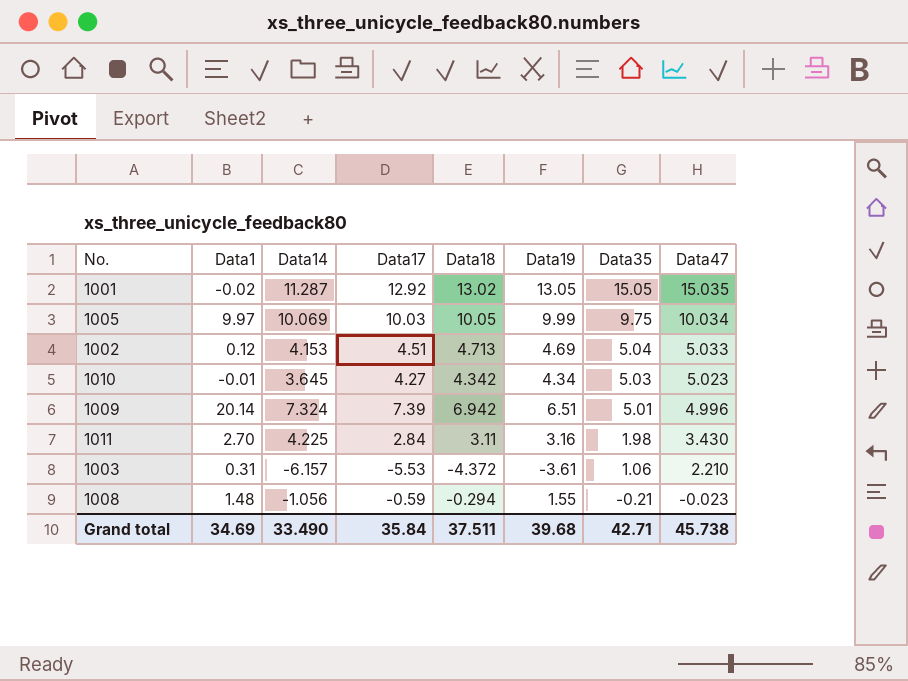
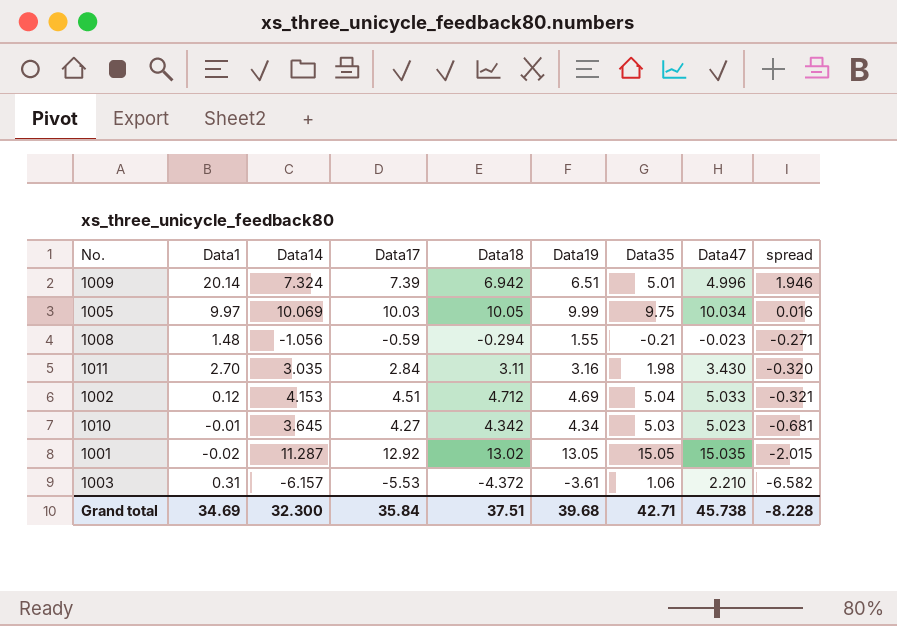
row order: Data35 descending -> spread descending
column spread | formula: none -> [Data18] - [Data47]
1011 | Data14: 4.225 -> 3.035
1002 | Data18: 4.713 -> 4.712
Grand total | Data14: 33.490 -> 32.300
Grand total | Data18: 37.511 -> 37.51

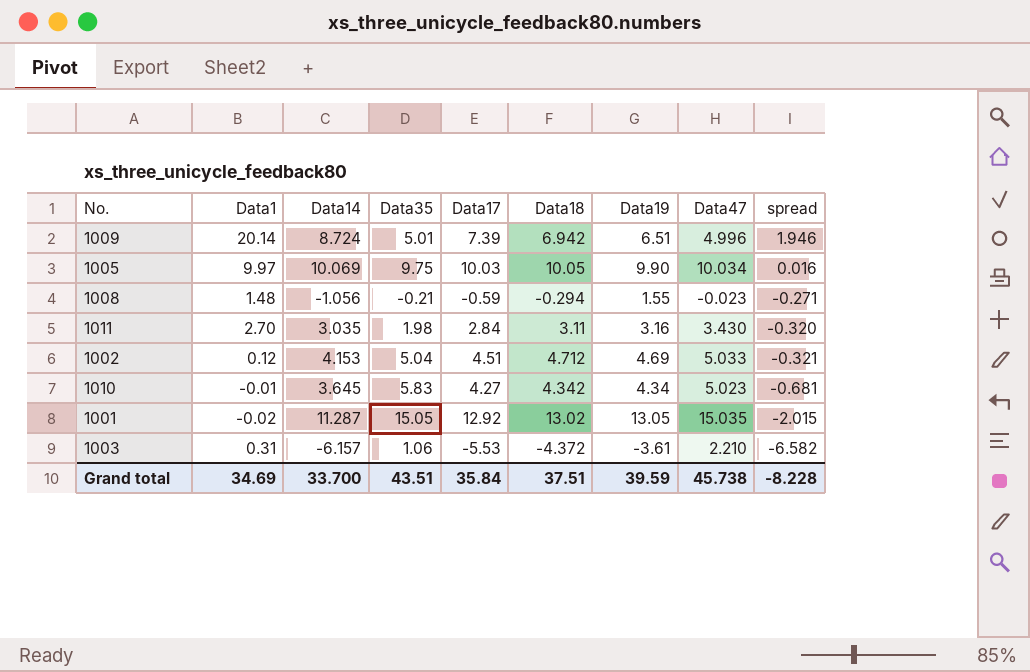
column Data35 | position: 7 -> 4
1009 | Data14: 7.324 -> 8.724
1005 | Data19: 9.99 -> 9.90
1010 | Data35: 5.03 -> 5.83
Grand total | Data14: 32.300 -> 33.700
Grand total | Data35: 42.71 -> 43.51
Grand total | Data19: 39.68 -> 39.59

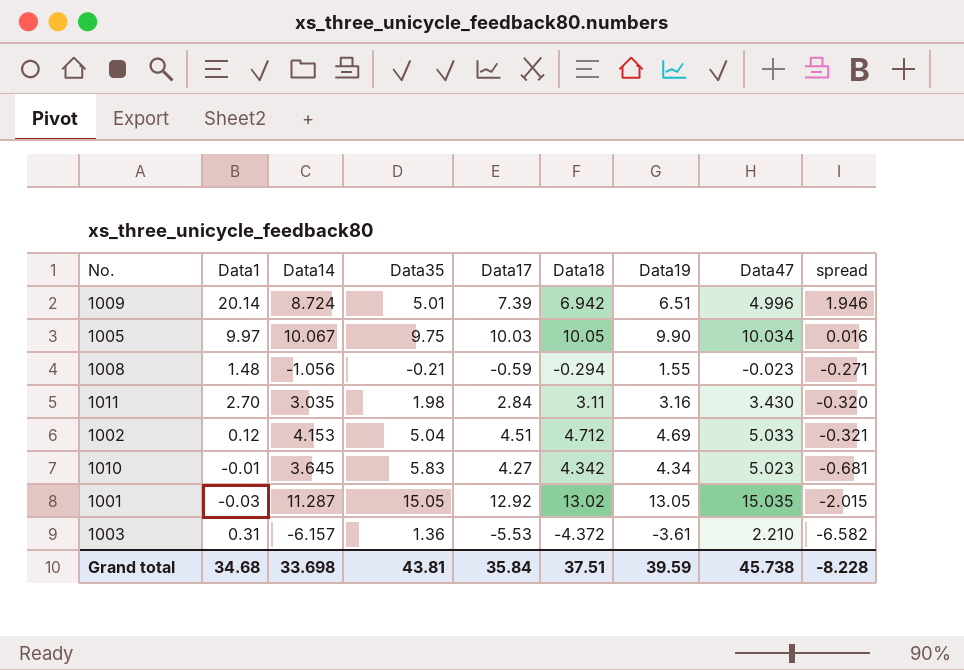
1005 | Data14: 10.069 -> 10.067
1001 | Data1: -0.02 -> -0.03
1003 | Data35: 1.06 -> 1.36
Grand total | Data1: 34.69 -> 34.68
Grand total | Data14: 33.700 -> 33.698
Grand total | Data35: 43.51 -> 43.81

